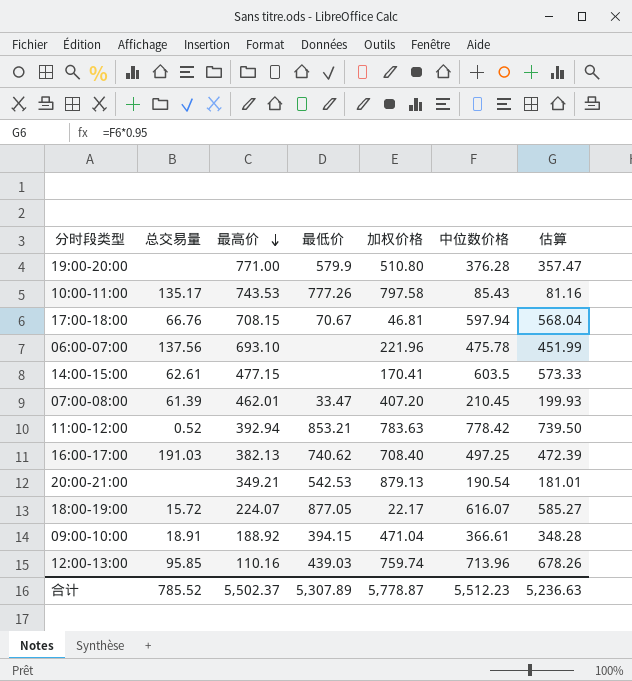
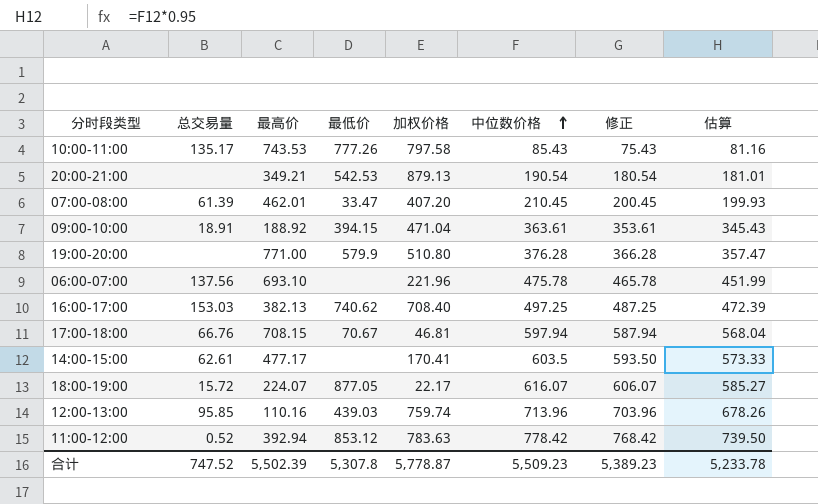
row order: 最高价 descending -> 中位数价格 ascending
column 修正 | formula: none -> [中位数价格] - 10
09:00-10:00 | 中位数价格: 366.61 -> 363.61
09:00-10:00 | 估算: 348.28 -> 345.43
16:00-17:00 | 总交易量: 191.03 -> 153.03
14:00-15:00 | 最高价: 477.15 -> 477.17
11:00-12:00 | 最低价: 853.21 -> 853.12
合计 | 总交易量: 785.52 -> 747.52
合计 | 最高价: 5,502.37 -> 5,502.39
合计 | 最低价: 5,307.89 -> 5,307.8
合计 | 中位数价格: 5,512.23 -> 5,509.23
合计 | 估算: 5,236.63 -> 5,233.78

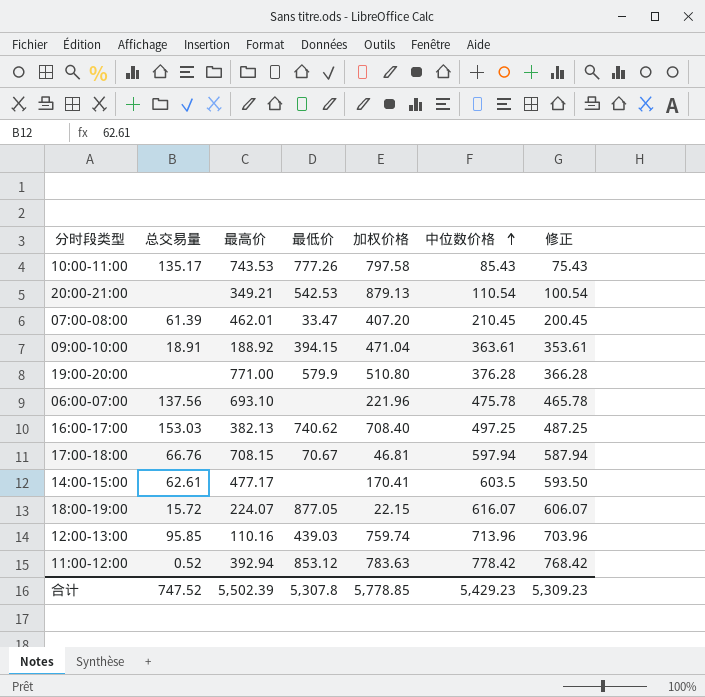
column 估算 | formula: [中位数价格] * 0.95 -> none
20:00-21:00 | 中位数价格: 190.54 -> 110.54
20:00-21:00 | 修正: 180.54 -> 100.54
18:00-19:00 | 加权价格: 22.17 -> 22.15
合计 | 加权价格: 5,778.87 -> 5,778.85
合计 | 中位数价格: 5,509.23 -> 5,429.23
合计 | 修正: 5,389.23 -> 5,309.23

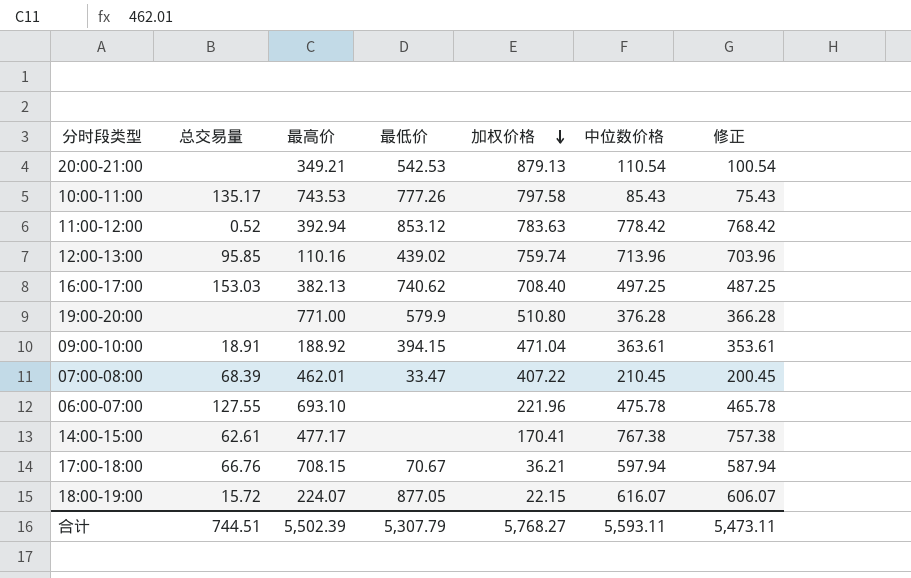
row order: 中位数价格 ascending -> 加权价格 descending
12:00-13:00 | 最低价: 439.03 -> 439.02
07:00-08:00 | 总交易量: 61.39 -> 68.39
07:00-08:00 | 加权价格: 407.20 -> 407.22
06:00-07:00 | 总交易量: 137.56 -> 127.55
14:00-15:00 | 中位数价格: 603.5 -> 767.38
14:00-15:00 | 修正: 593.50 -> 757.38
17:00-18:00 | 加权价格: 46.81 -> 36.21
合计 | 总交易量: 747.52 -> 744.51
合计 | 最低价: 5,307.8 -> 5,307.79
合计 | 加权价格: 5,778.85 -> 5,768.27
合计 | 中位数价格: 5,429.23 -> 5,593.11
合计 | 修正: 5,309.23 -> 5,473.11

